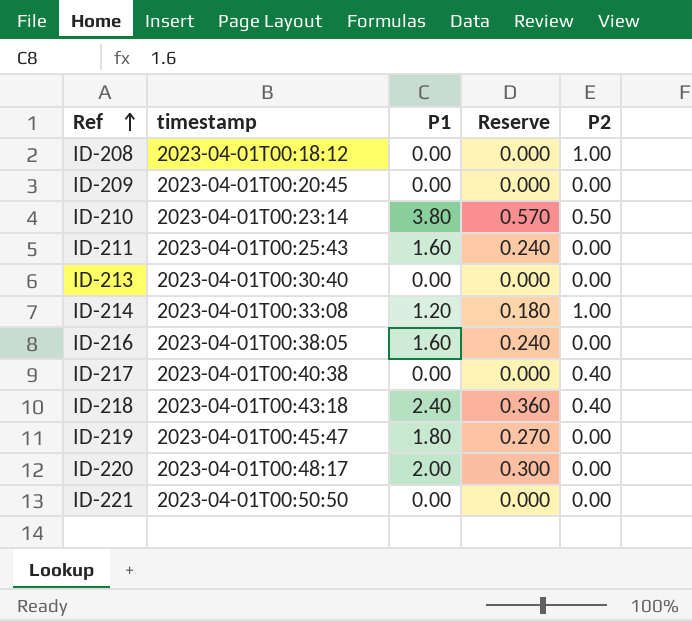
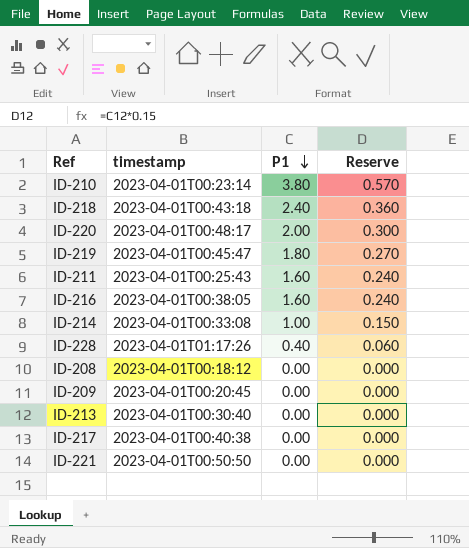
row order: Ref ascending -> P1 descending
column P2 | position: 5 -> none
ID-214 | P1: 1.20 -> 1.00
ID-214 | Reserve: 0.180 -> 0.150
row ID-228: none -> 2023-04-01T01:17:26 | 0.40 | 0.060

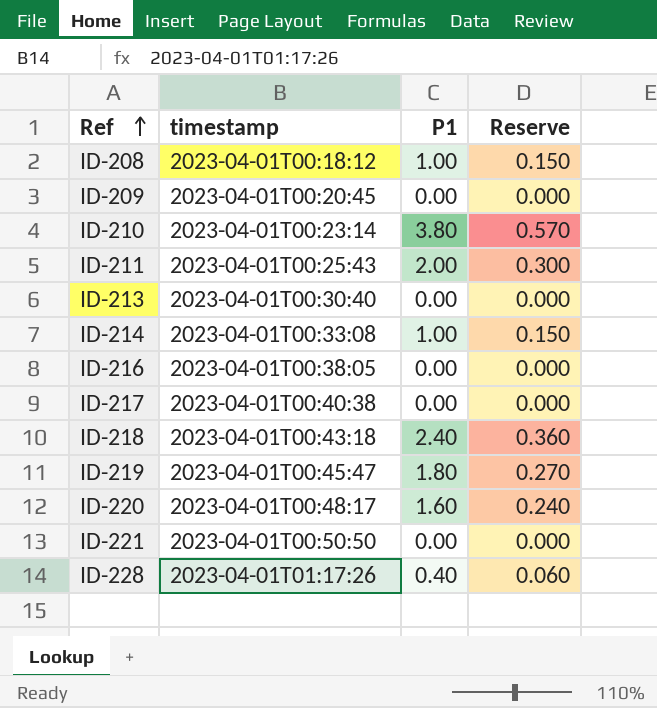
row order: P1 descending -> Ref ascending
ID-208 | P1: 0.00 -> 1.00
ID-208 | Reserve: 0.000 -> 0.150
ID-211 | P1: 1.60 -> 2.00
ID-211 | Reserve: 0.240 -> 0.300
ID-216 | P1: 1.60 -> 0.00
ID-216 | Reserve: 0.240 -> 0.000
ID-220 | P1: 2.00 -> 1.60
ID-220 | Reserve: 0.300 -> 0.240

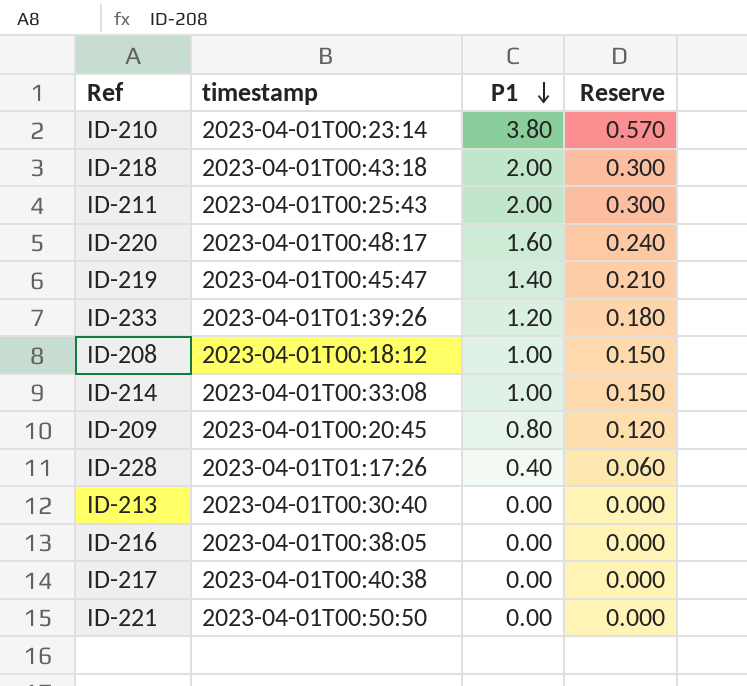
row order: Ref ascending -> P1 descending
ID-218 | P1: 2.40 -> 2.00
ID-218 | Reserve: 0.360 -> 0.300
ID-219 | P1: 1.80 -> 1.40
ID-219 | Reserve: 0.270 -> 0.210
row ID-233: none -> 2023-04-01T01:39:26 | 1.20 | 0.180
ID-209 | P1: 0.00 -> 0.80
ID-209 | Reserve: 0.000 -> 0.120

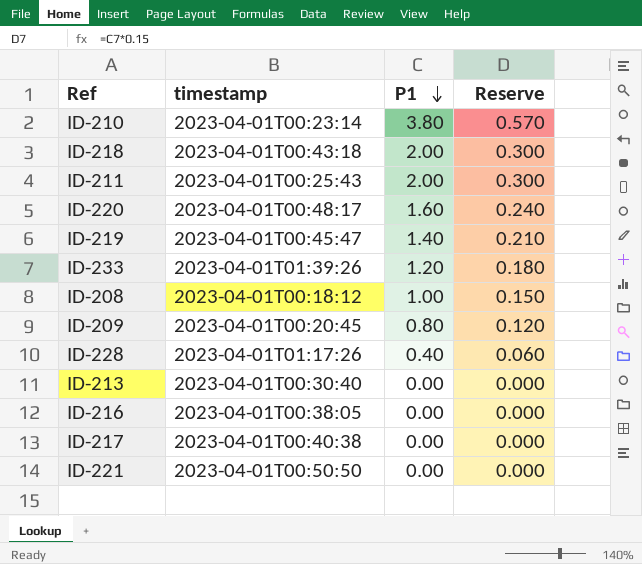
row ID-214: 2023-04-01T00:33:08 | 1.00 | 0.150 -> none

